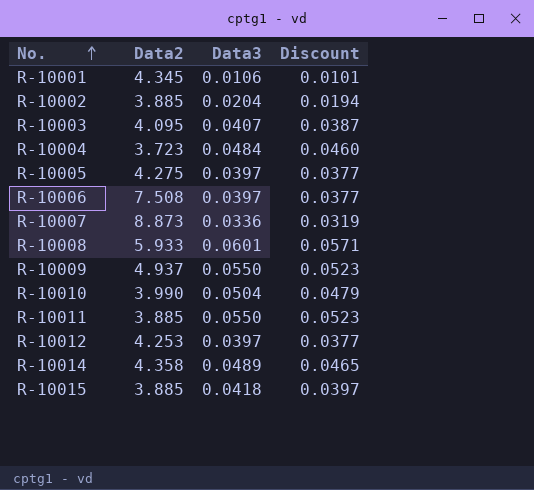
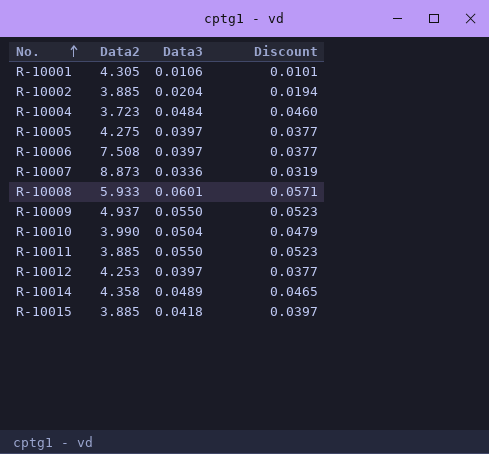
row R-10003: 4.095 | 0.0407 | 0.0387 -> none
R-10001 | Data2: 4.345 -> 4.305

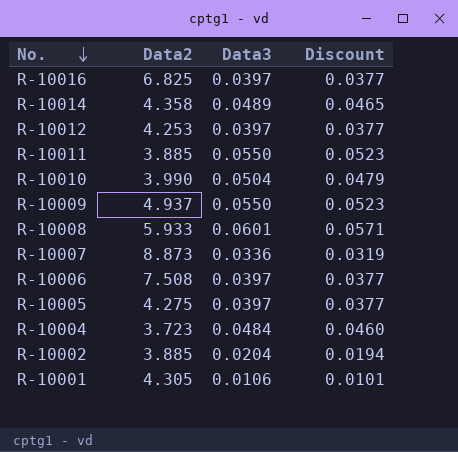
row order: No. ascending -> No. descending
row R-10015: 3.885 | 0.0418 | 0.0397 -> none
row R-10016: none -> 6.825 | 0.0397 | 0.0377

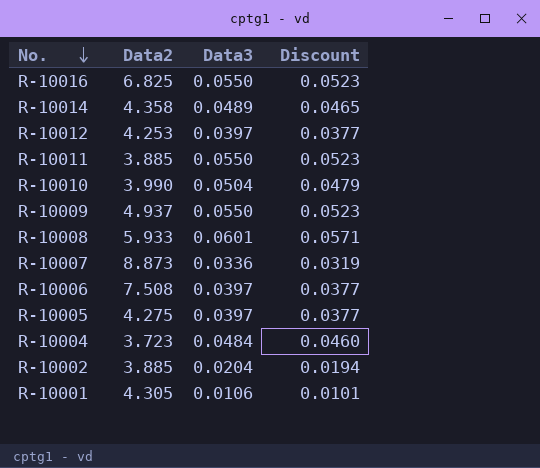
R-10016 | Data3: 0.0397 -> 0.0550
R-10016 | Discount: 0.0377 -> 0.0523

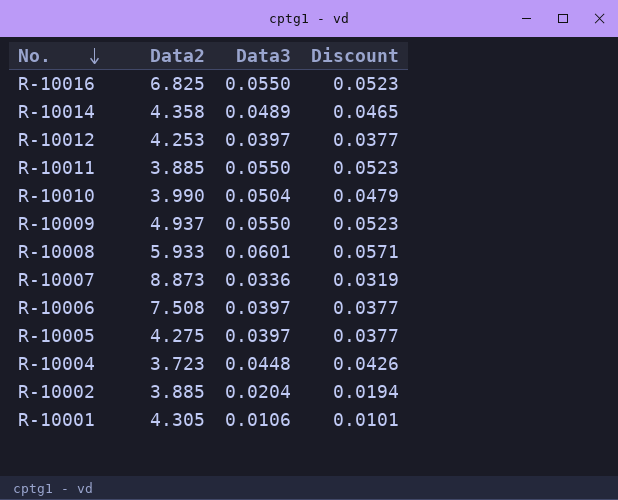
R-10004 | Data3: 0.0484 -> 0.0448
R-10004 | Discount: 0.0460 -> 0.0426

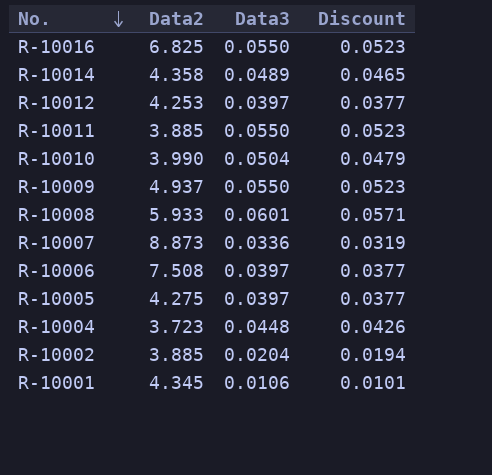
R-10001 | Data2: 4.305 -> 4.345

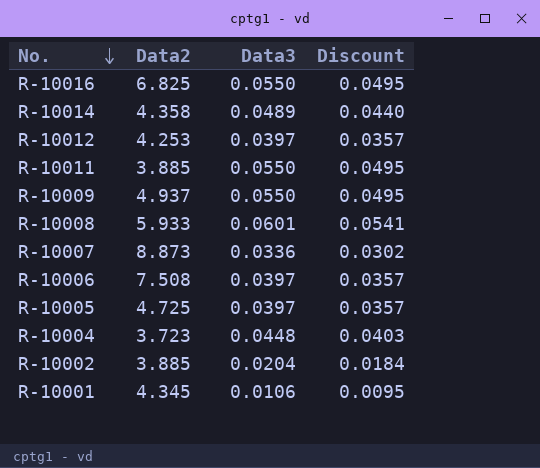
column Discount | formula: [Data3] * 0.95 -> [Data3] * 0.9
row R-10010: 3.990 | 0.0504 | 0.0479 -> none
R-10005 | Data2: 4.275 -> 4.725

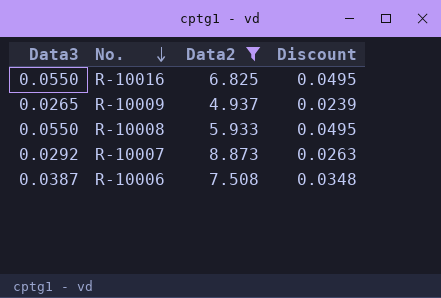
filter: none -> Data2 >= 4.937
column Data3 | position: 3 -> 1
R-10009 | Data3: 0.0550 -> 0.0265
R-10009 | Discount: 0.0495 -> 0.0239
R-10008 | Data3: 0.0601 -> 0.0550
R-10008 | Discount: 0.0541 -> 0.0495
R-10007 | Data3: 0.0336 -> 0.0292
R-10007 | Discount: 0.0302 -> 0.0263
R-10006 | Data3: 0.0397 -> 0.0387
R-10006 | Discount: 0.0357 -> 0.0348

